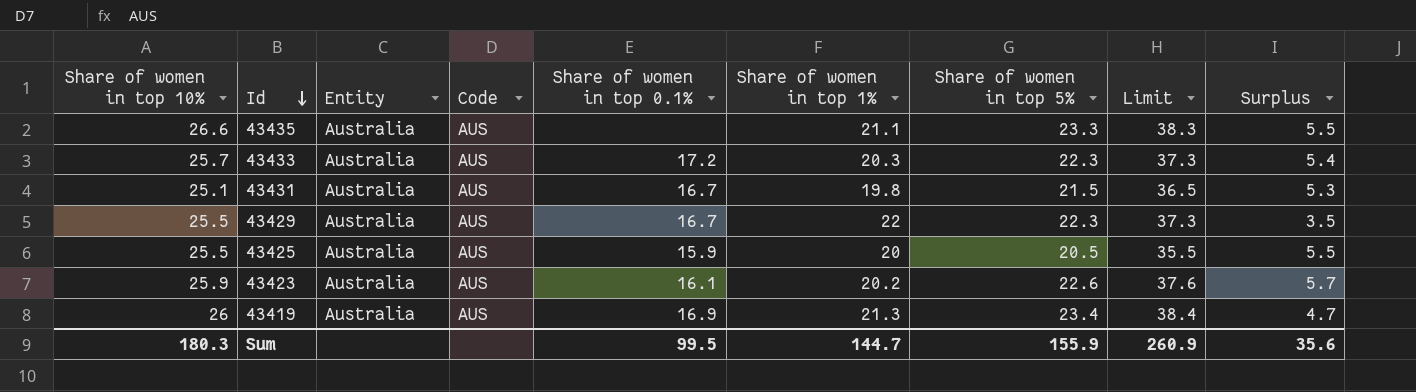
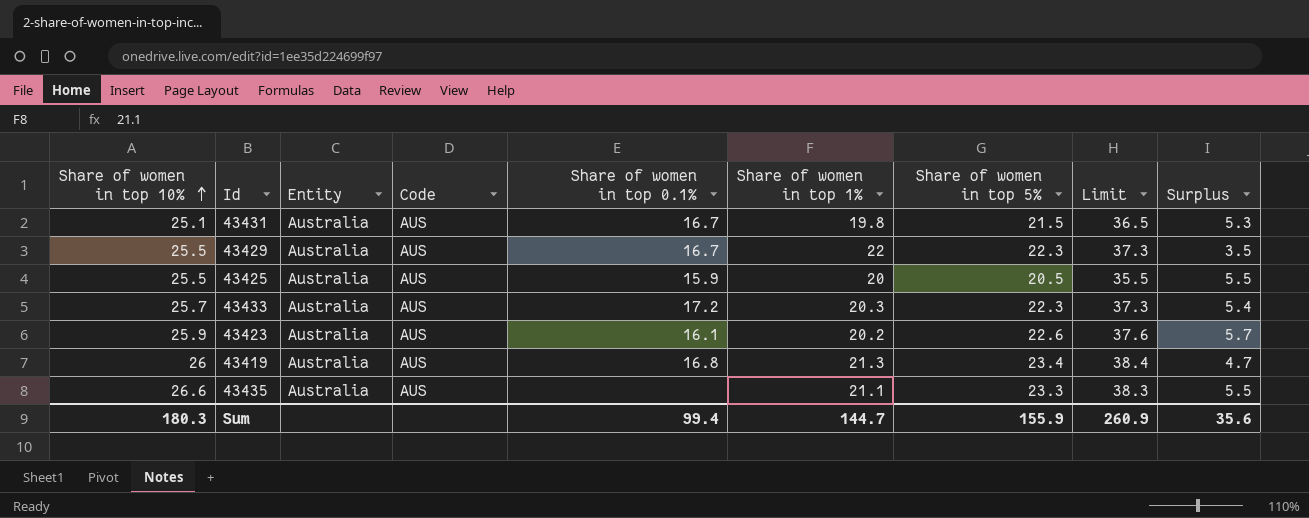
row order: Id descending -> Share of women in top 10% ascending
43419 | Share of women in top 0.1%: 16.9 -> 16.8
Sum | Share of women in top 0.1%: 99.5 -> 99.4

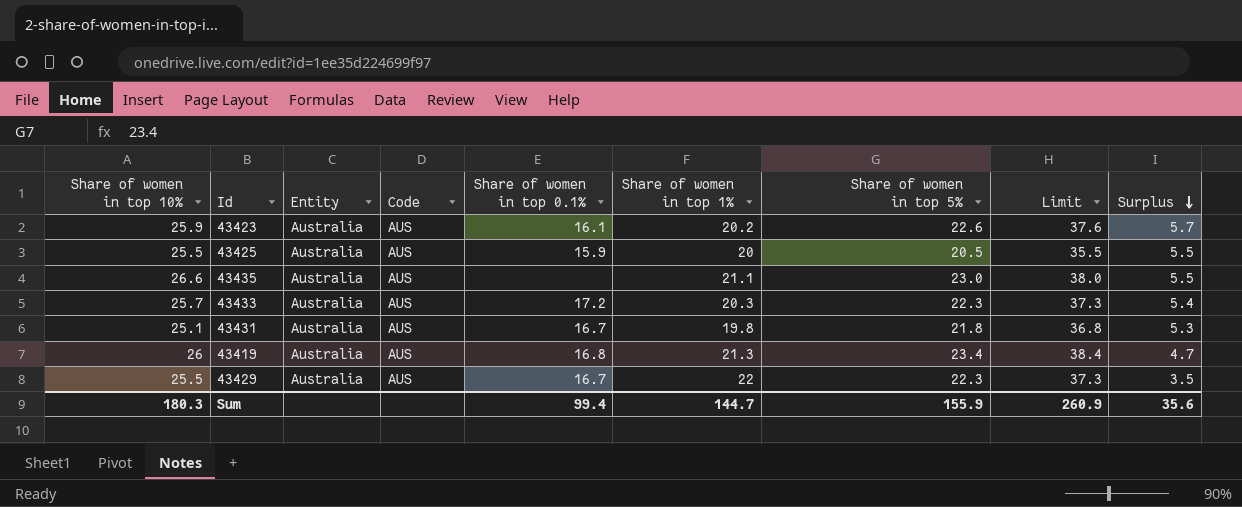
row order: Share of women in top 10% ascending -> Surplus descending
43435 | Share of women in top 5%: 23.3 -> 23.0
43435 | Limit: 38.3 -> 38.0
43431 | Share of women in top 5%: 21.5 -> 21.8
43431 | Limit: 36.5 -> 36.8

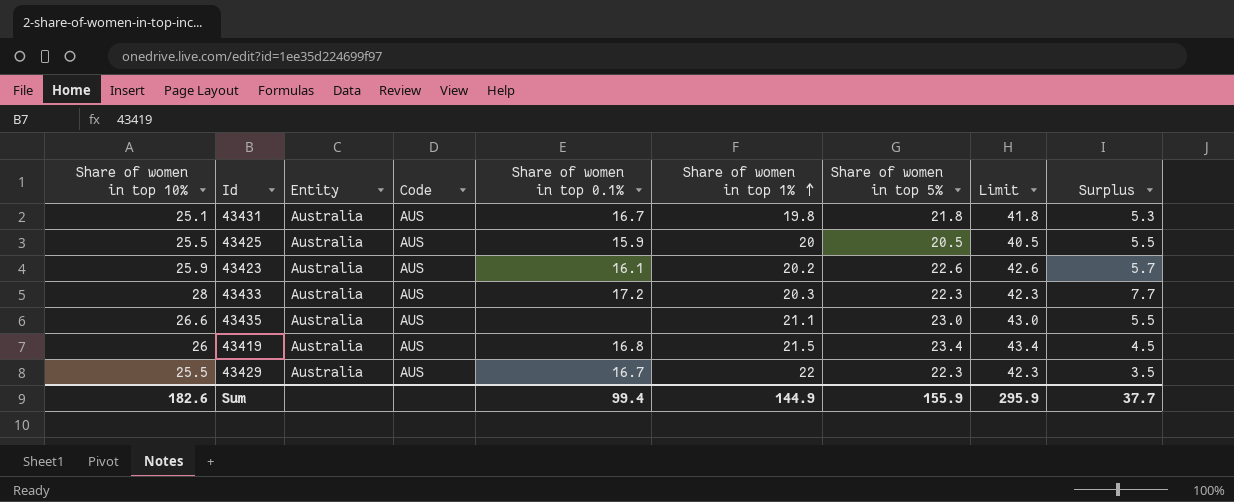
row order: Surplus descending -> Share of women in top 1% ascending
column Limit | formula: [Share of women in top 5%] + 15 -> [Share of women in top 5%] + 20
43433 | Share of women in top 10%: 25.7 -> 28
43433 | Surplus: 5.4 -> 7.7
43419 | Share of women in top 1%: 21.3 -> 21.5
43419 | Surplus: 4.7 -> 4.5
Sum | Share of women in top 10%: 180.3 -> 182.6
Sum | Share of women in top 1%: 144.7 -> 144.9
Sum | Limit: 260.9 -> 295.9
Sum | Surplus: 35.6 -> 37.7

